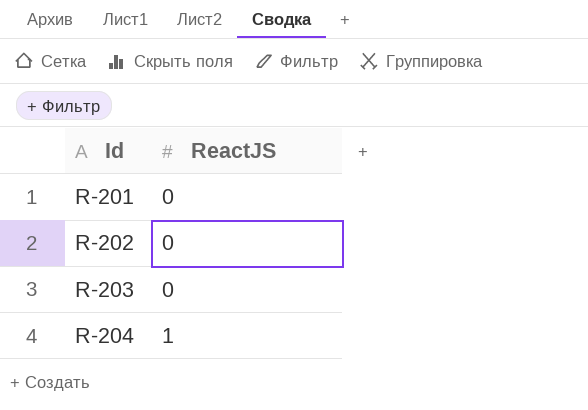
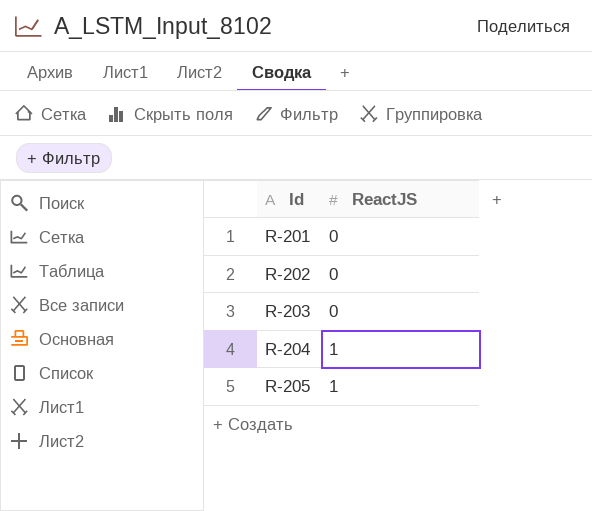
row R-205: none -> 1

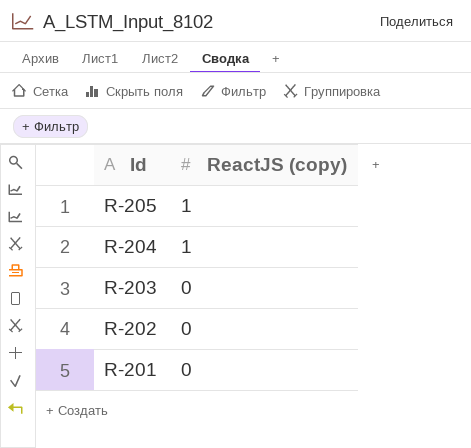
row order: Id ascending -> Id descending
column name: ReactJS -> ReactJS (copy)

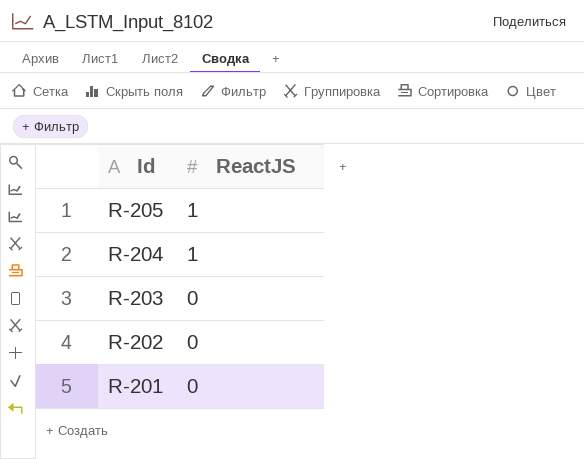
column name: ReactJS (copy) -> ReactJS

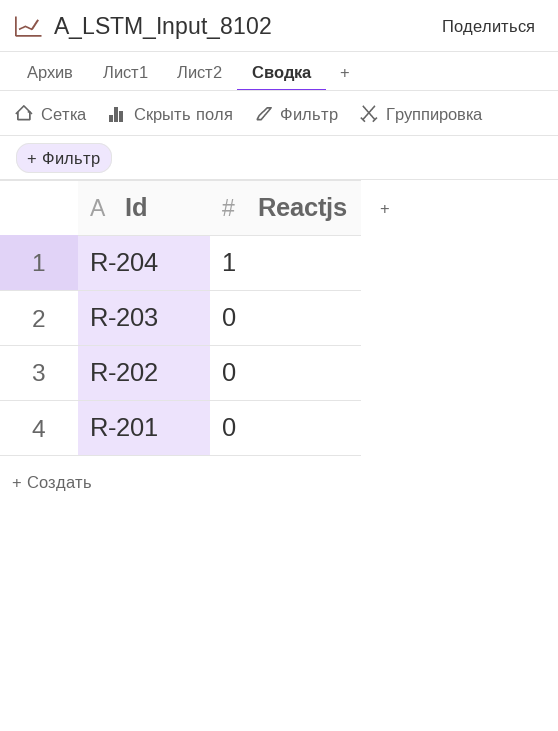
column name: ReactJS -> Reactjs
row R-205: 1 -> none

